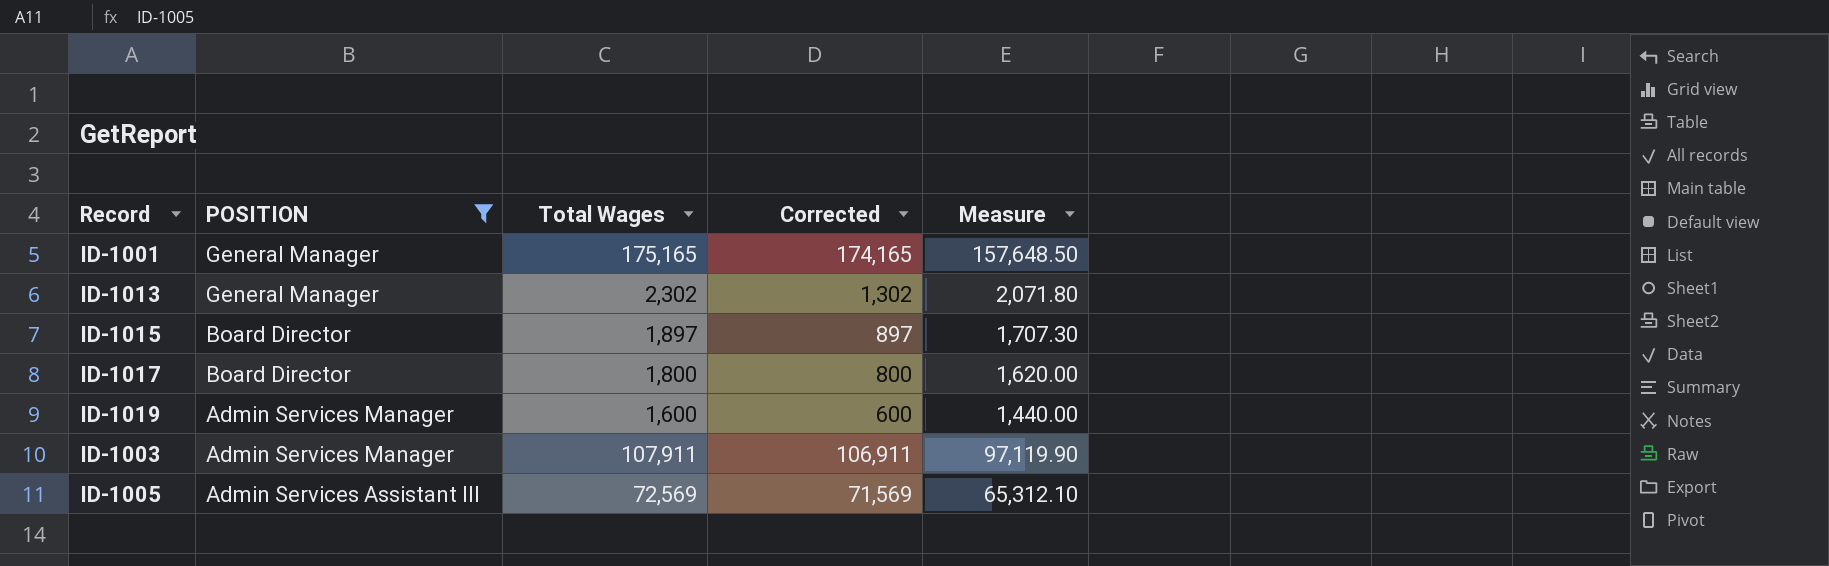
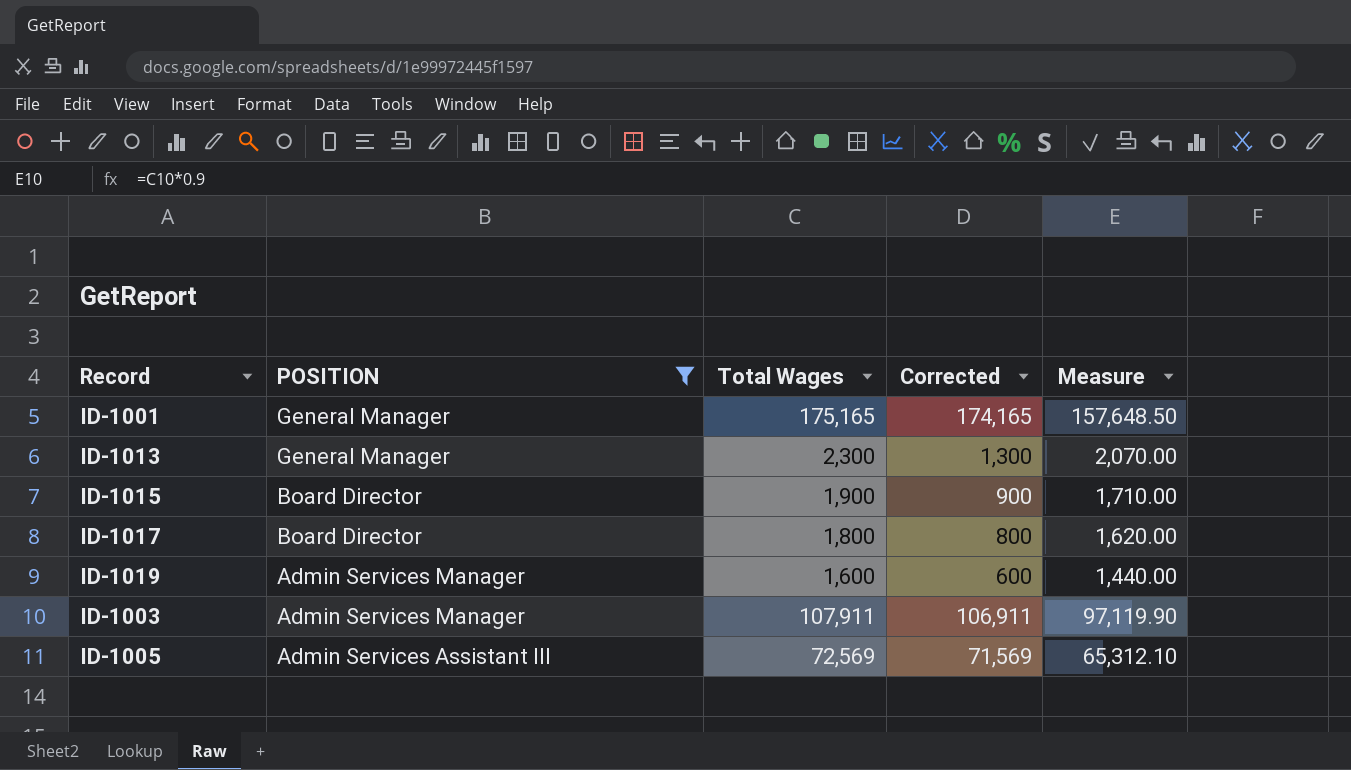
ID-1013 | Total Wages: 2,302 -> 2,300
ID-1013 | Corrected: 1,302 -> 1,300
ID-1013 | Measure: 2,071.80 -> 2,070.00
ID-1015 | Total Wages: 1,897 -> 1,900
ID-1015 | Corrected: 897 -> 900
ID-1015 | Measure: 1,707.30 -> 1,710.00

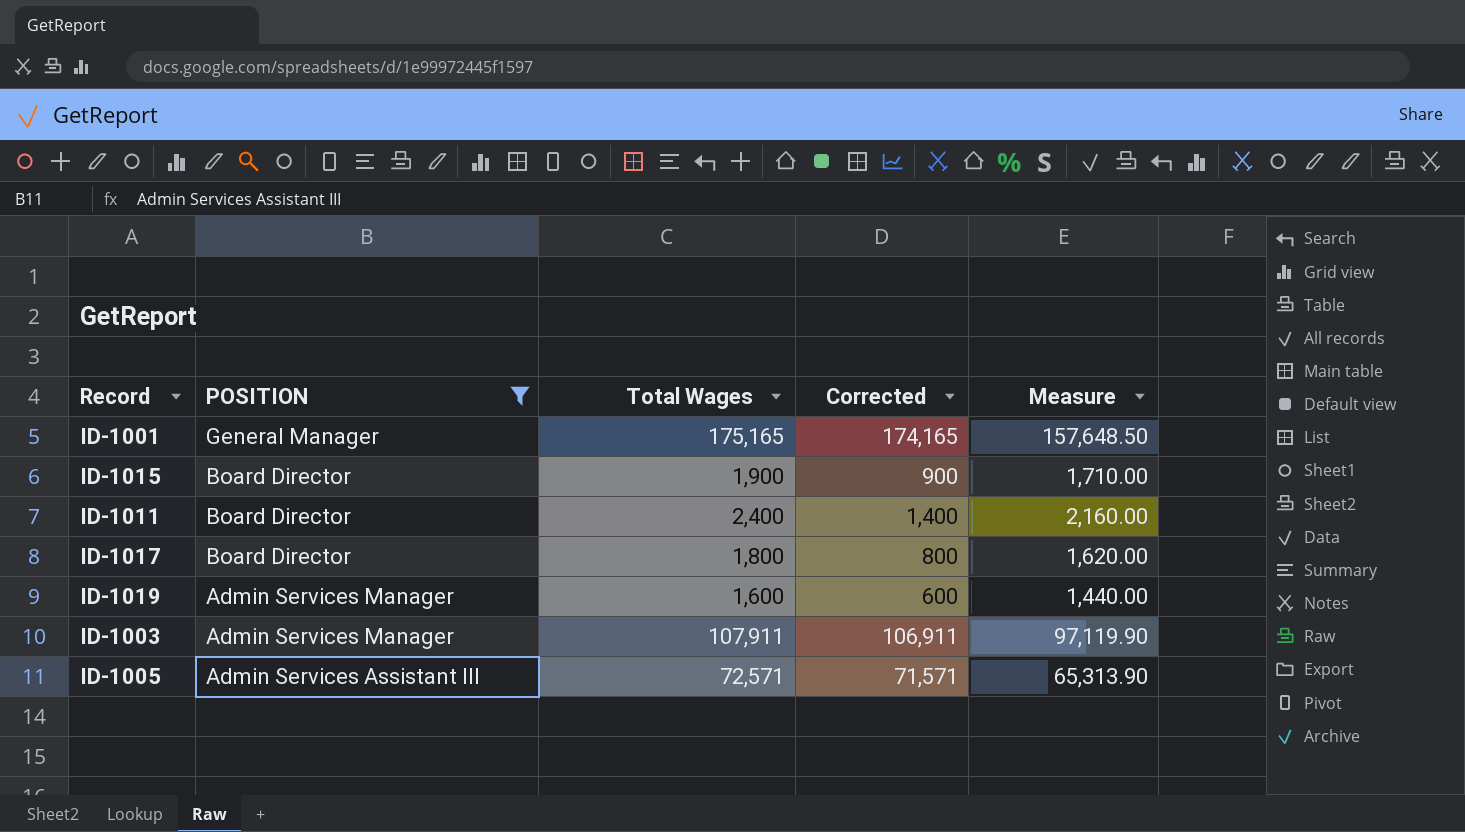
row ID-1013: General Manager | 2,300 | 1,300 | 2,070.00 -> none
row ID-1011: none -> Board Director | 2,400 | 1,400 | 2,160.00
ID-1005 | Total Wages: 72,569 -> 72,571
ID-1005 | Corrected: 71,569 -> 71,571
ID-1005 | Measure: 65,312.10 -> 65,313.90

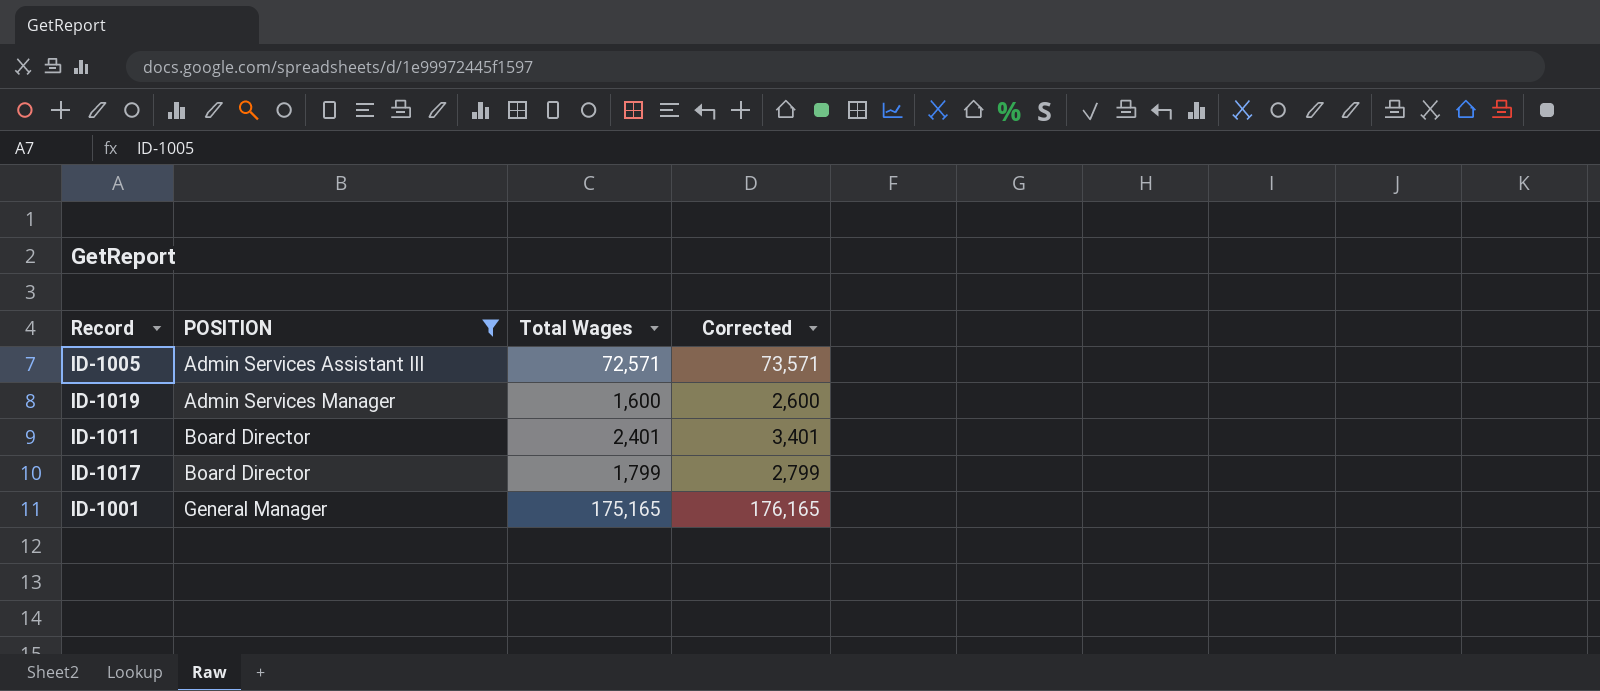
row order: POSITION descending -> POSITION ascending
column Measure | formula: [Total Wages] * 0.9 -> none
column Corrected | formula: [Total Wages] - 1000 -> [Total Wages] + 1000
row ID-1015: Board Director | 1,900 | 900 | 1,710.00 -> none
row ID-1003: Admin Services Manager | 107,911 | 106,911 | 97,119.90 -> none
ID-1011 | Total Wages: 2,400 -> 2,401
ID-1017 | Total Wages: 1,800 -> 1,799

